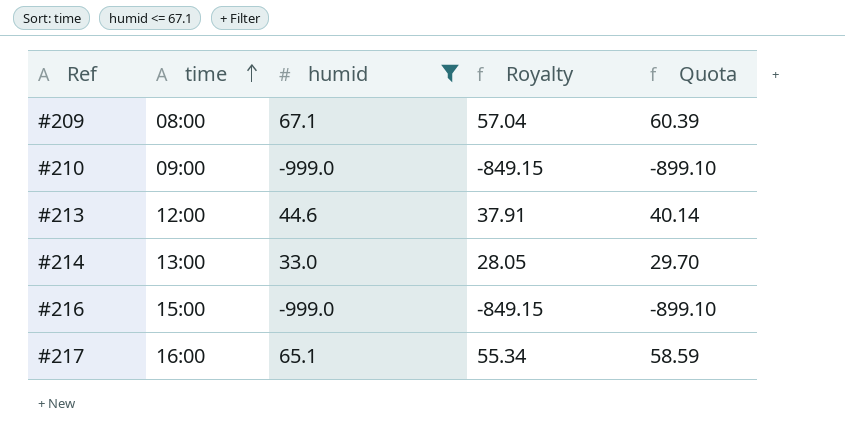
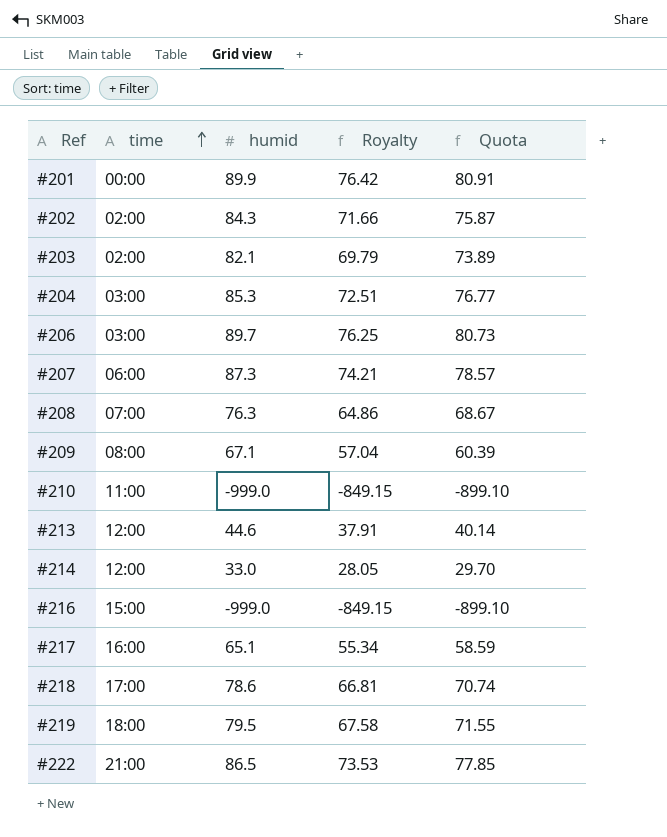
filter: humid <= 67.1 -> none
#210 | time: 09:00 -> 11:00
#214 | time: 13:00 -> 12:00

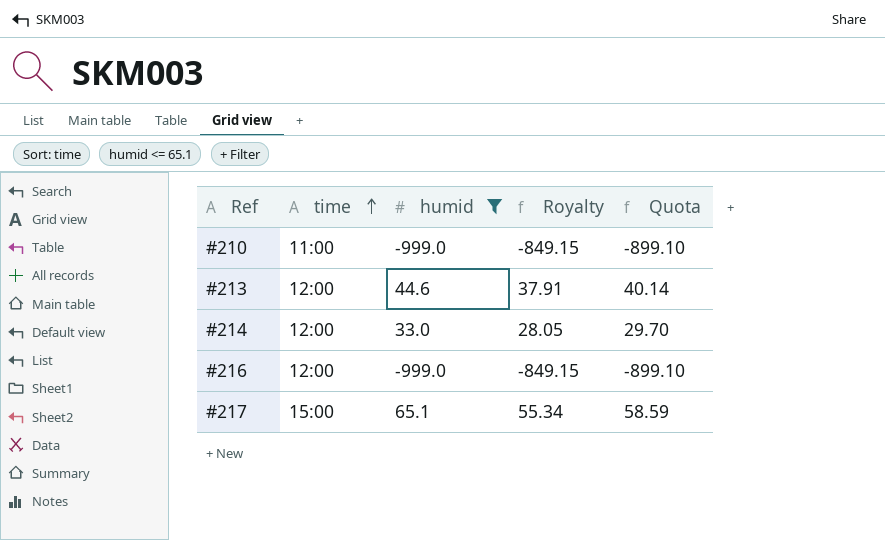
filter: none -> humid <= 65.1
#216 | time: 15:00 -> 12:00
#217 | time: 16:00 -> 15:00

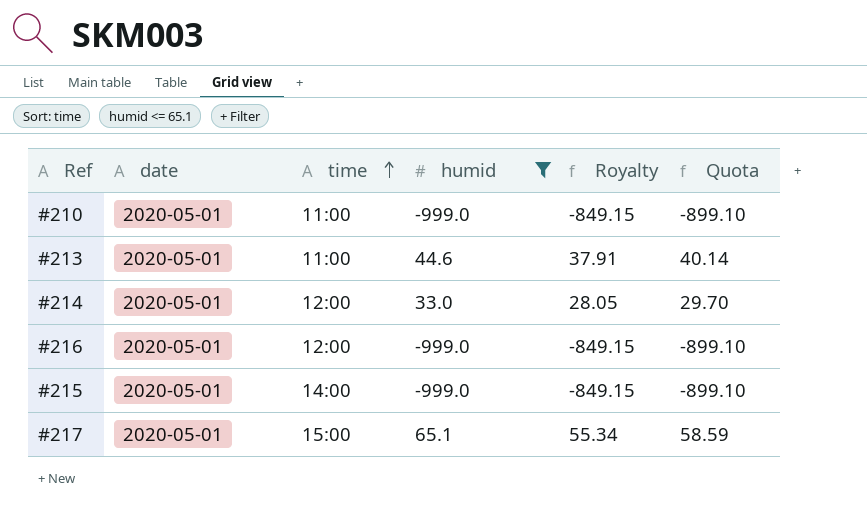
column date | position: none -> 2
#213 | time: 12:00 -> 11:00
row #215: none -> 2020-05-01 | 14:00 | -999.0 | -849.15 | -899.10

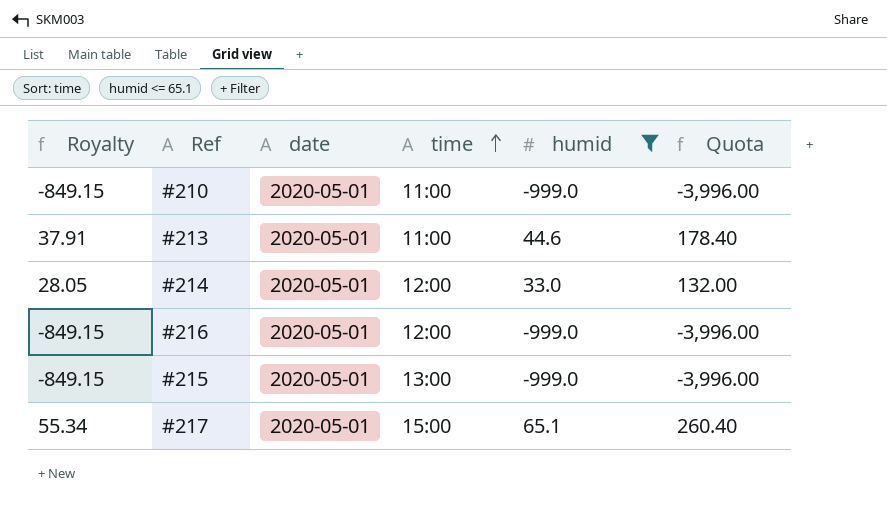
column Royalty | position: 5 -> 1
column Quota | formula: [humid] * 0.9 -> [humid] * 4
#215 | time: 14:00 -> 13:00

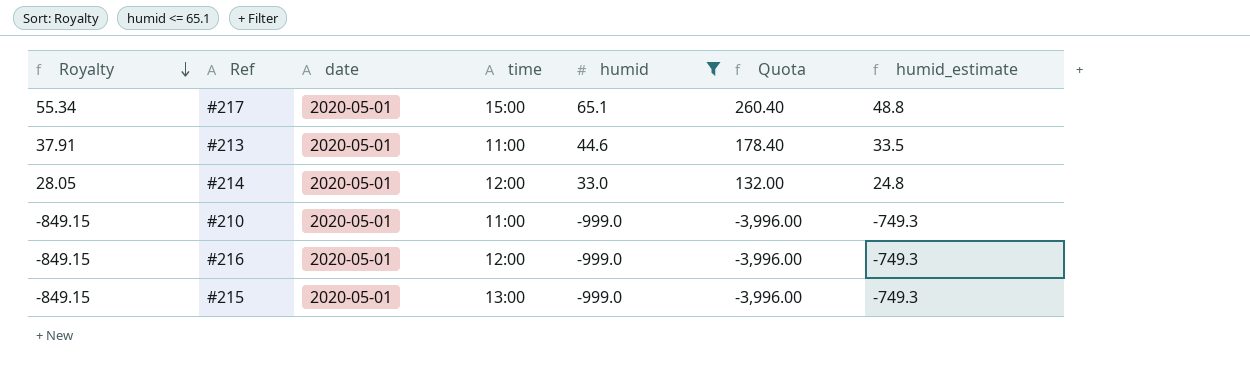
row order: time ascending -> Royalty descending
column humid_estimate | formula: none -> [humid] * 0.75

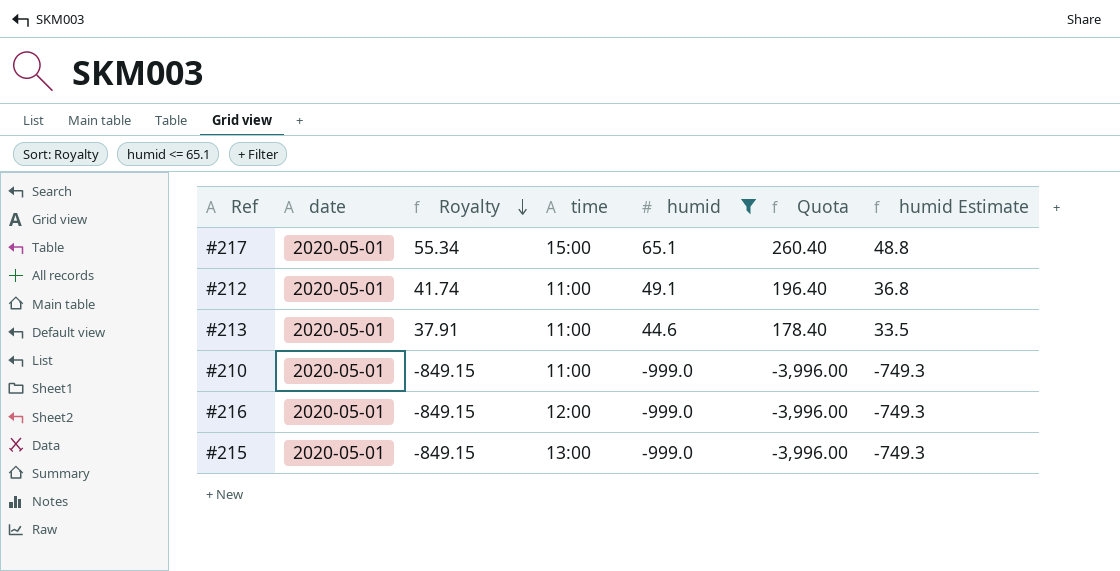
column Royalty | position: 1 -> 3
column name: humid_estimate -> humid Estimate
row #214: 28.05 | 2020-05-01 | 12:00 | 33.0 | 132.00 | 24.8 -> none
row #212: none -> 2020-05-01 | 41.74 | 11:00 | 49.1 | 196.40 | 36.8

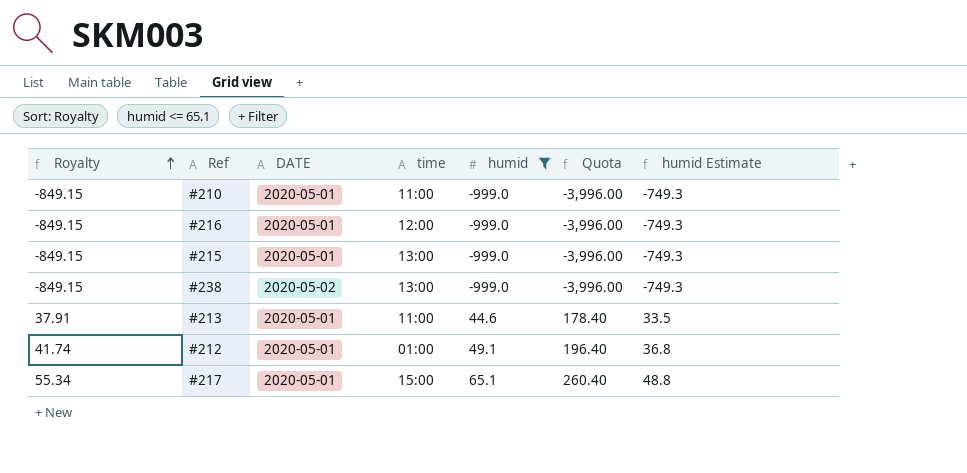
row order: Royalty descending -> Royalty ascending
column Royalty | position: 3 -> 1
column name: date -> DATE
row #238: none -> -849.15 | 2020-05-02 | 13:00 | -999.0 | -3,996.00 | -749.3
#212 | time: 11:00 -> 01:00

